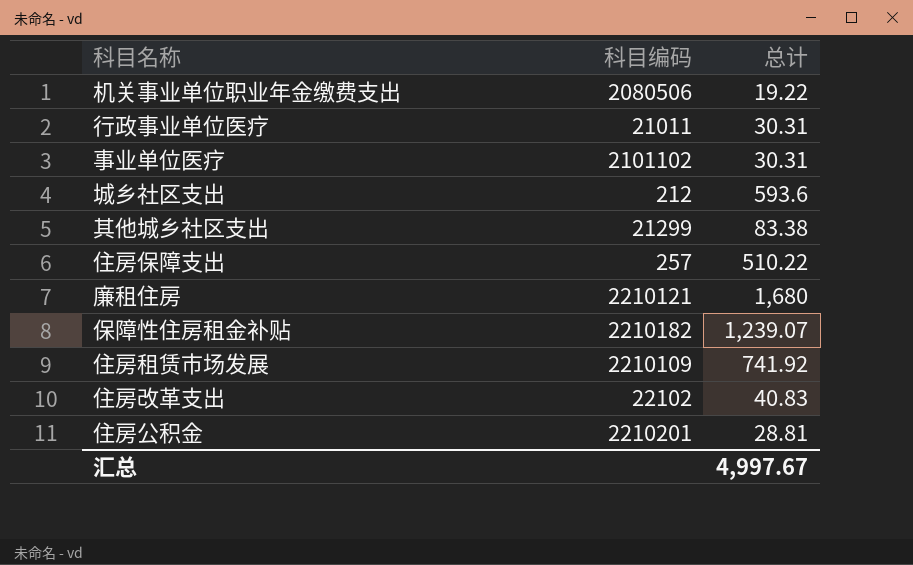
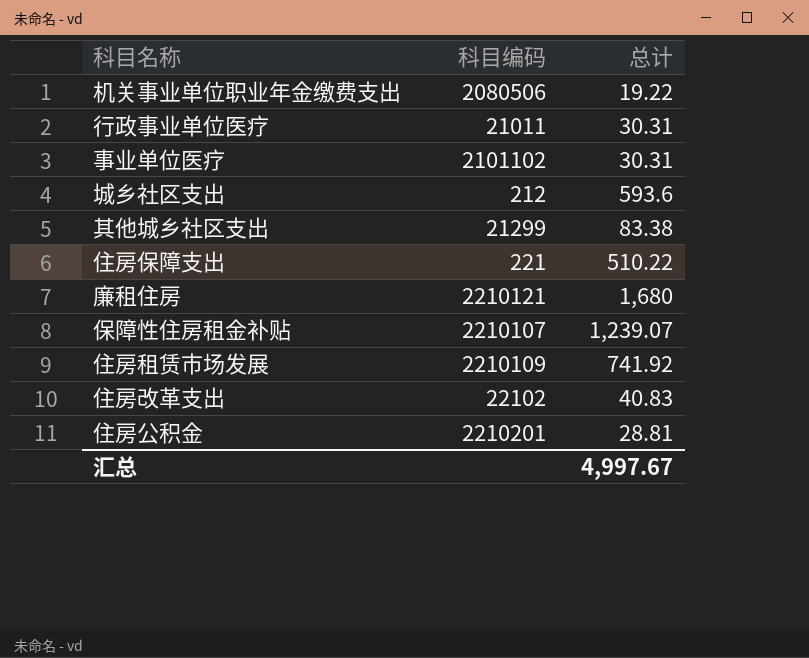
住房保障支出 | 科目编码: 257 -> 221
保障性住房租金补贴 | 科目编码: 2210182 -> 2210107

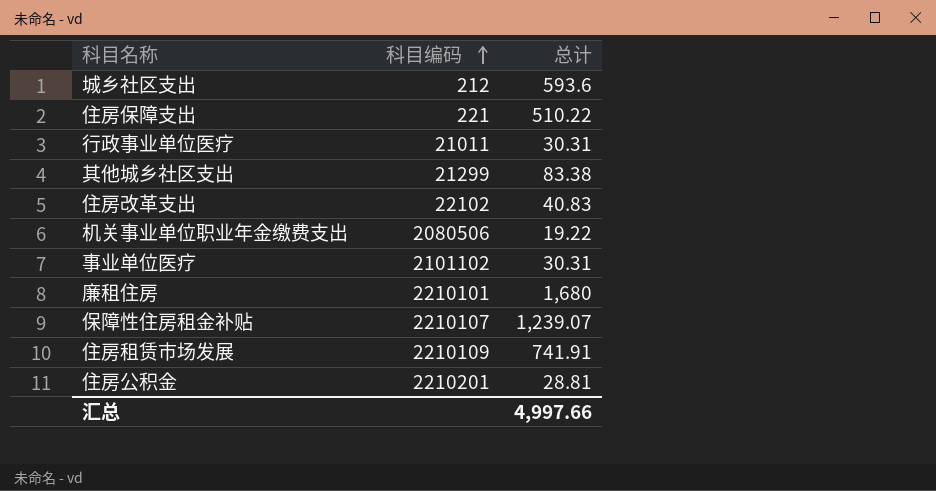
row order: none -> 科目编码 ascending
廉租住房 | 科目编码: 2210121 -> 2210101
住房租赁市场发展 | 总计: 741.92 -> 741.91
汇总 | 总计: 4,997.67 -> 4,997.66

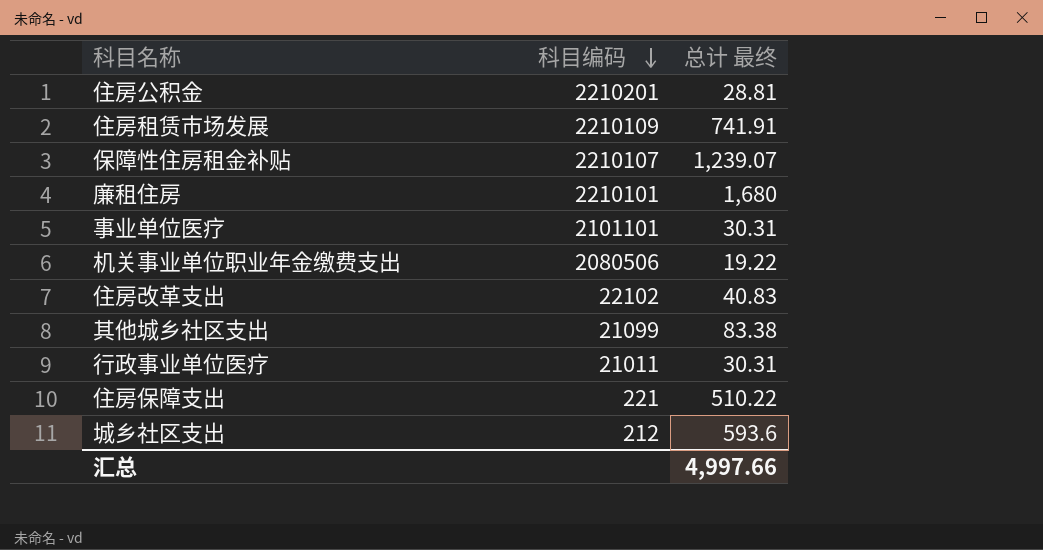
row order: 科目编码 ascending -> 科目编码 descending
column name: 总计 -> 总计 最终
事业单位医疗 | 科目编码: 2101102 -> 2101101
其他城乡社区支出 | 科目编码: 21299 -> 21099

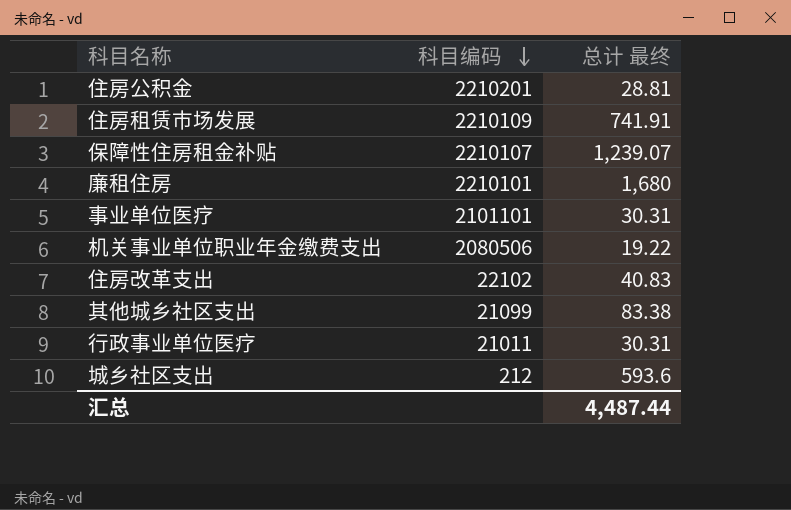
row 住房保障支出: 221 | 510.22 -> none
汇总 | 总计 最终: 4,997.66 -> 4,487.44

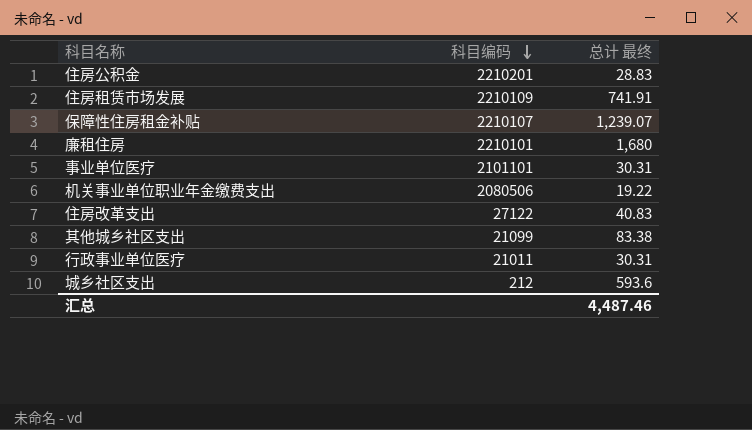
住房公积金 | 总计 最终: 28.81 -> 28.83
住房改革支出 | 科目编码: 22102 -> 27122
汇总 | 总计 最终: 4,487.44 -> 4,487.46

